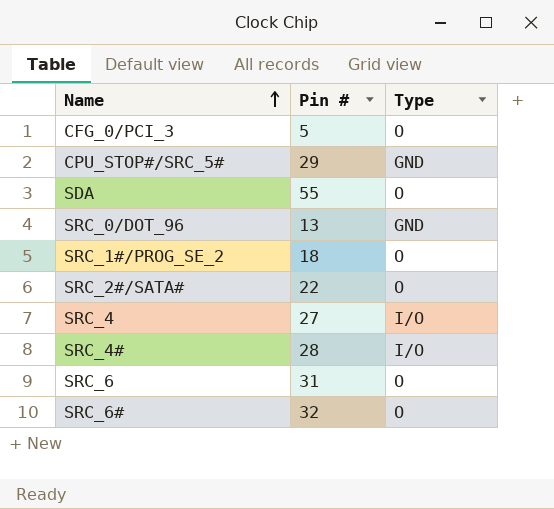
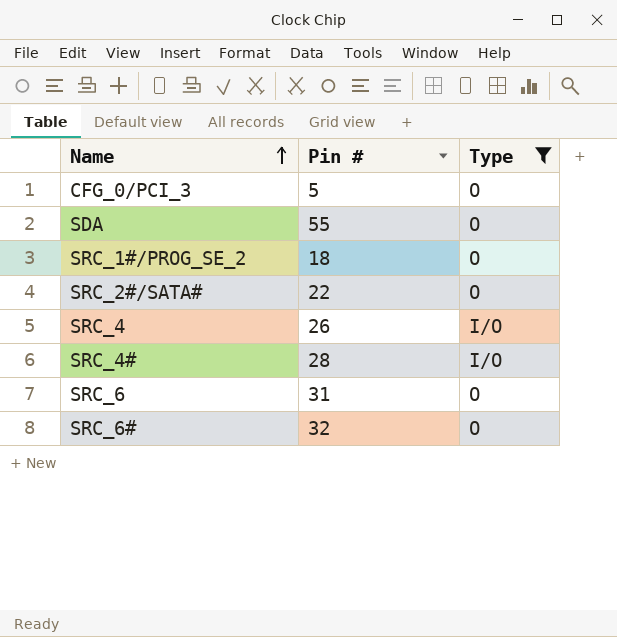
filter: none -> Type != GND
SRC_4 | Pin #: 27 -> 26

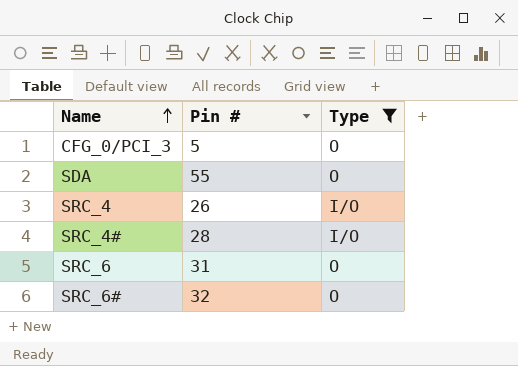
row SRC_1#/PROG_SE_2: 18 | O -> none
row SRC_2#/SATA#: 22 | O -> none

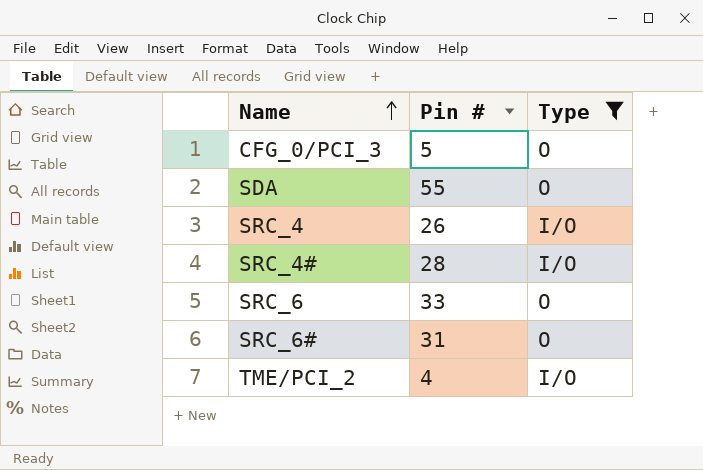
SRC_6 | Pin #: 31 -> 33
SRC_6# | Pin #: 32 -> 31
row TME/PCI_2: none -> 4 | I/O

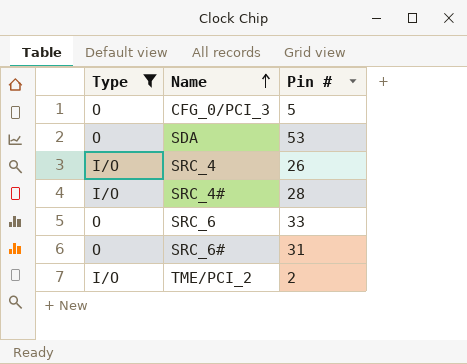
column Type | position: 3 -> 1
SDA | Pin #: 55 -> 53
TME/PCI_2 | Pin #: 4 -> 2

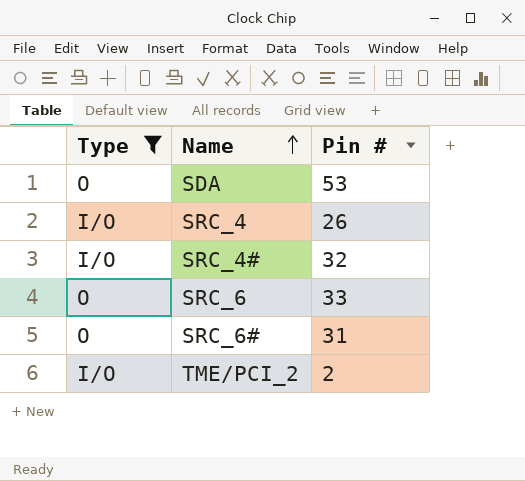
row CFG_0/PCI_3: O | 5 -> none
SRC_4# | Pin #: 28 -> 32

